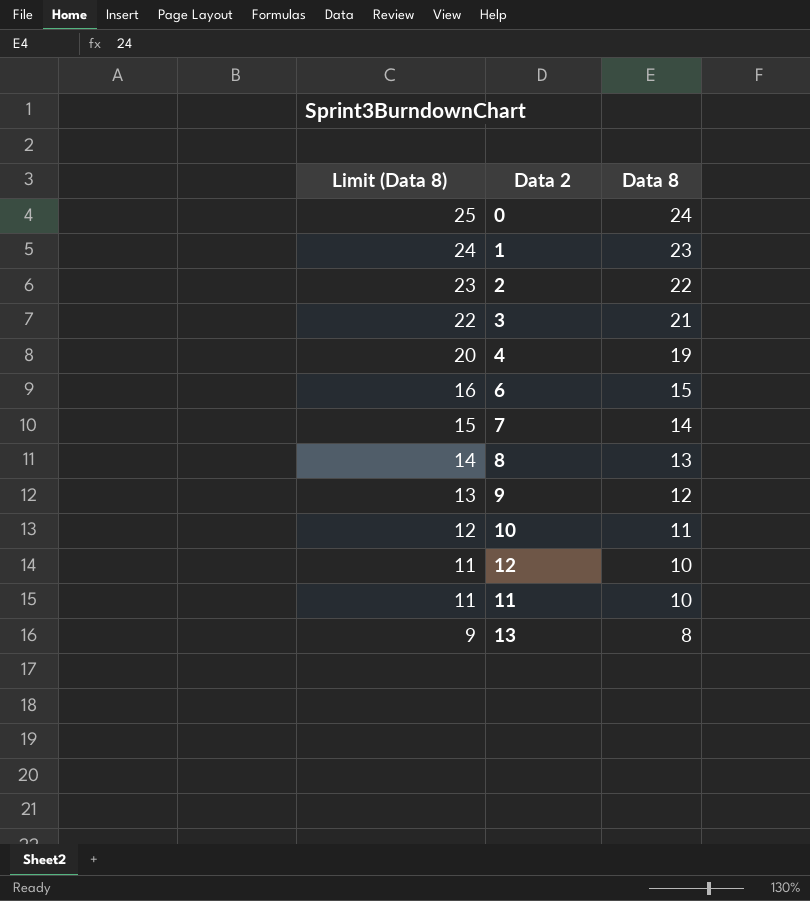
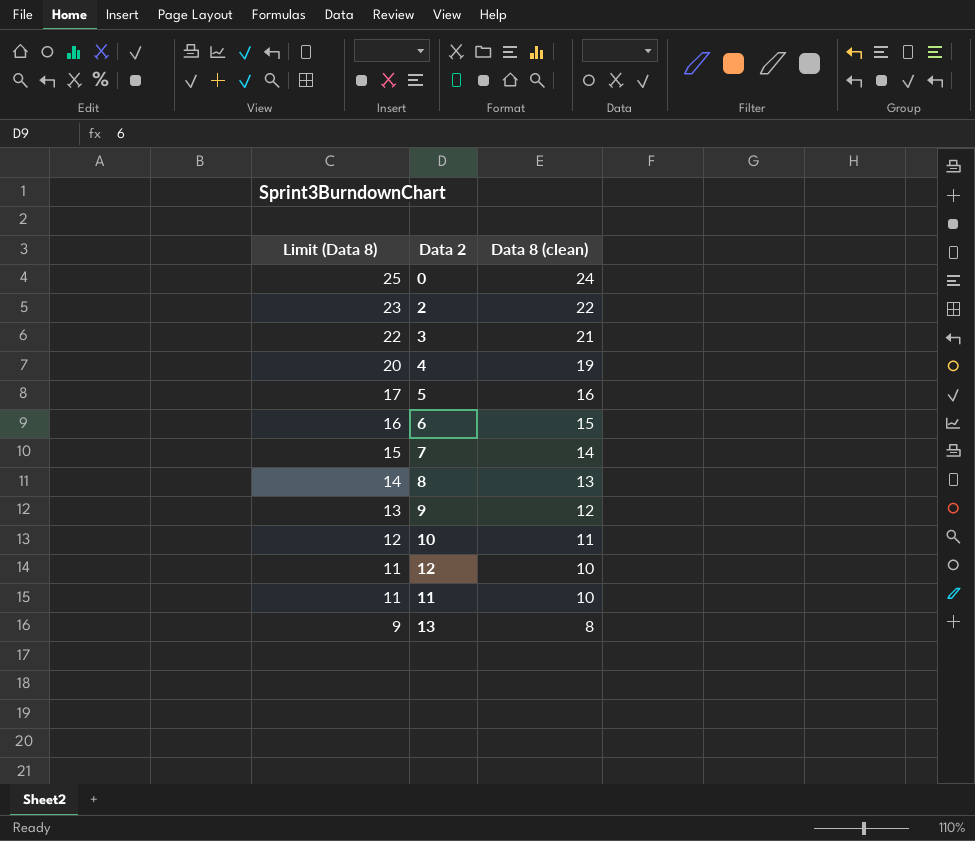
column name: Data 8 -> Data 8 (clean)
row 1: 24 | 23 -> none
row 5: none -> 17 | 16

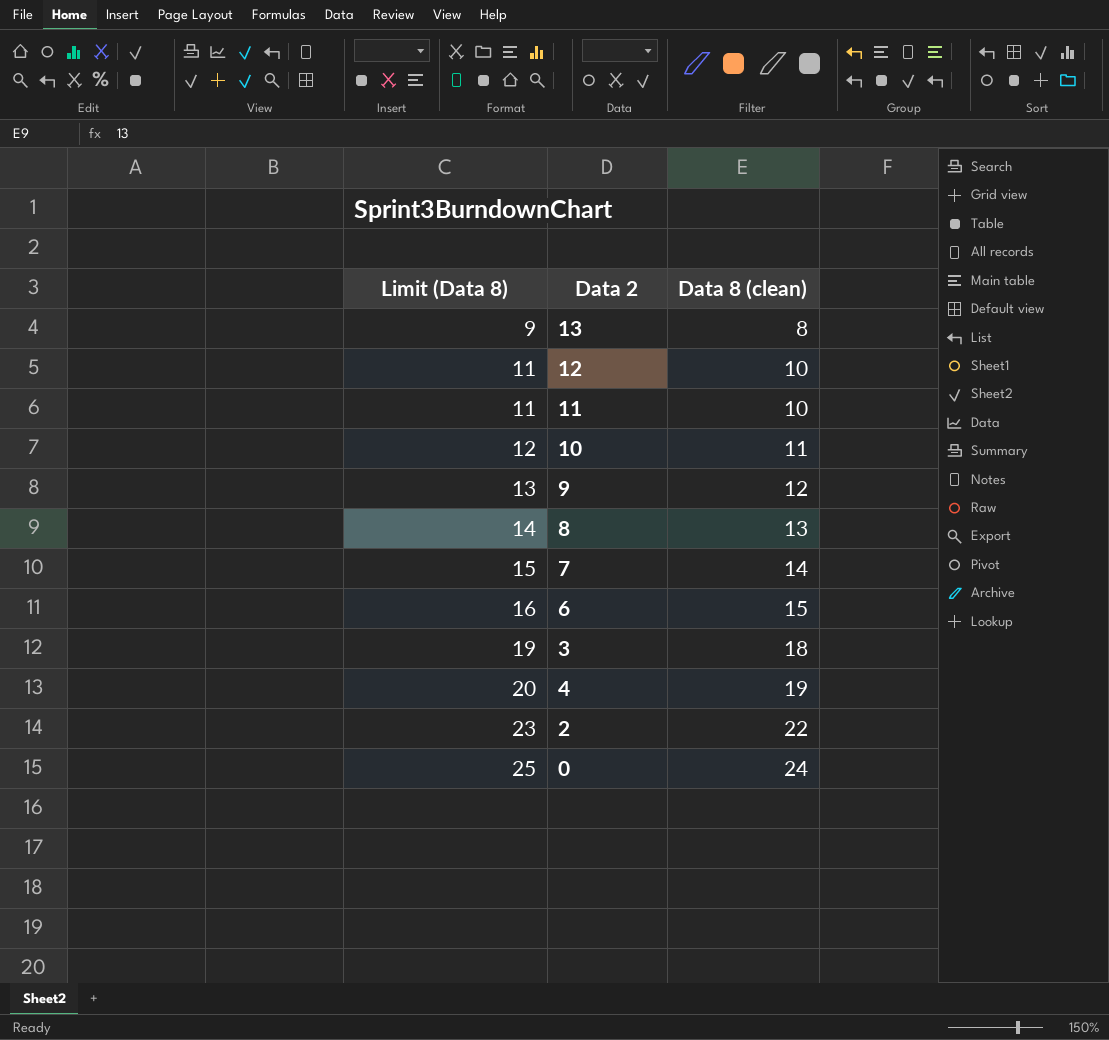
row order: Limit (Data 8) descending -> Limit (Data 8) ascending
row 5: 17 | 16 -> none
3 | Limit (Data 8): 22 -> 19
3 | Data 8 (clean): 21 -> 18

